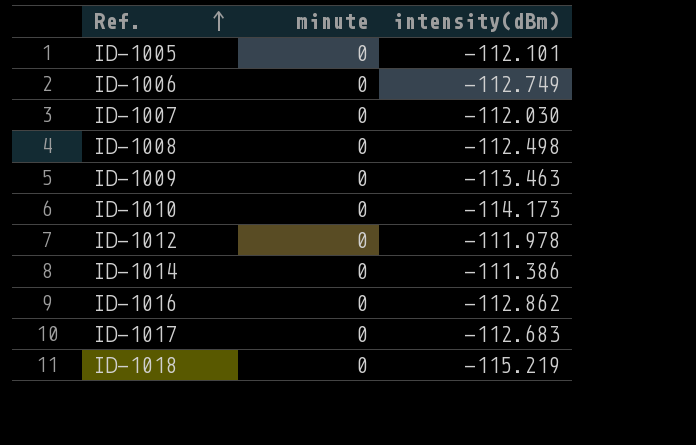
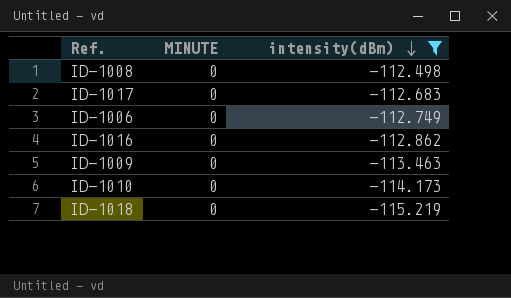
filter: none -> intensity(dBm) <= -112.498
row order: Ref. ascending -> intensity(dBm) descending
column name: minute -> MINUTE

